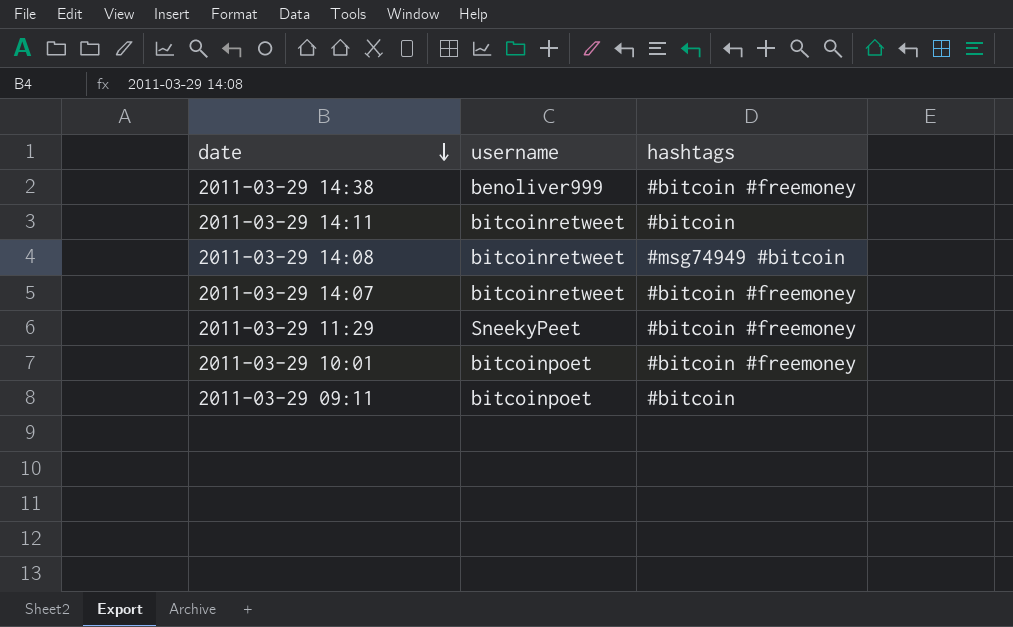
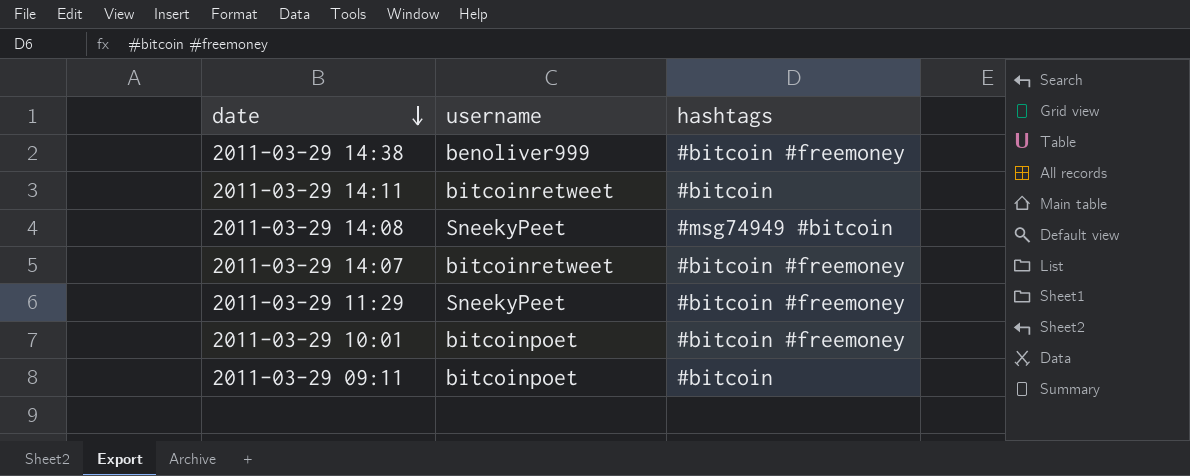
2011-03-29 14:08 | username: bitcoinretweet -> SneekyPeet

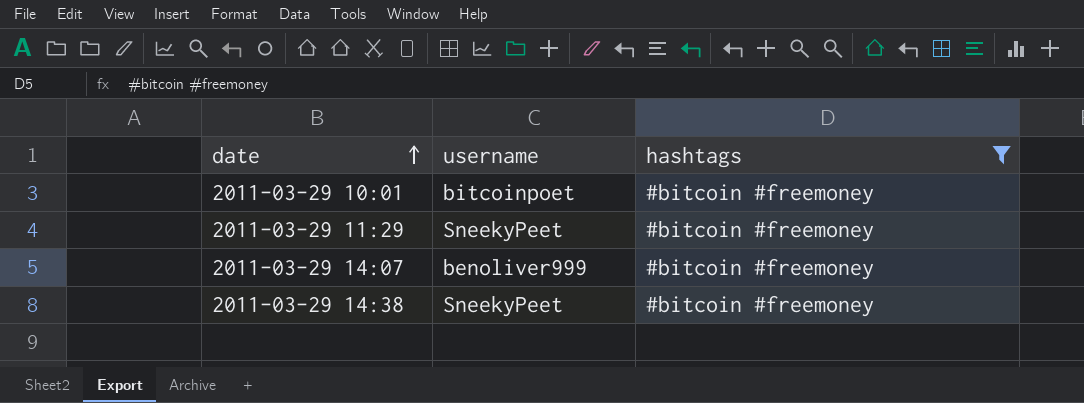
filter: none -> hashtags = #bitcoin #freemoney
row order: date descending -> date ascending
2011-03-29 14:07 | username: bitcoinretweet -> benoliver999
2011-03-29 14:38 | username: benoliver999 -> SneekyPeet

